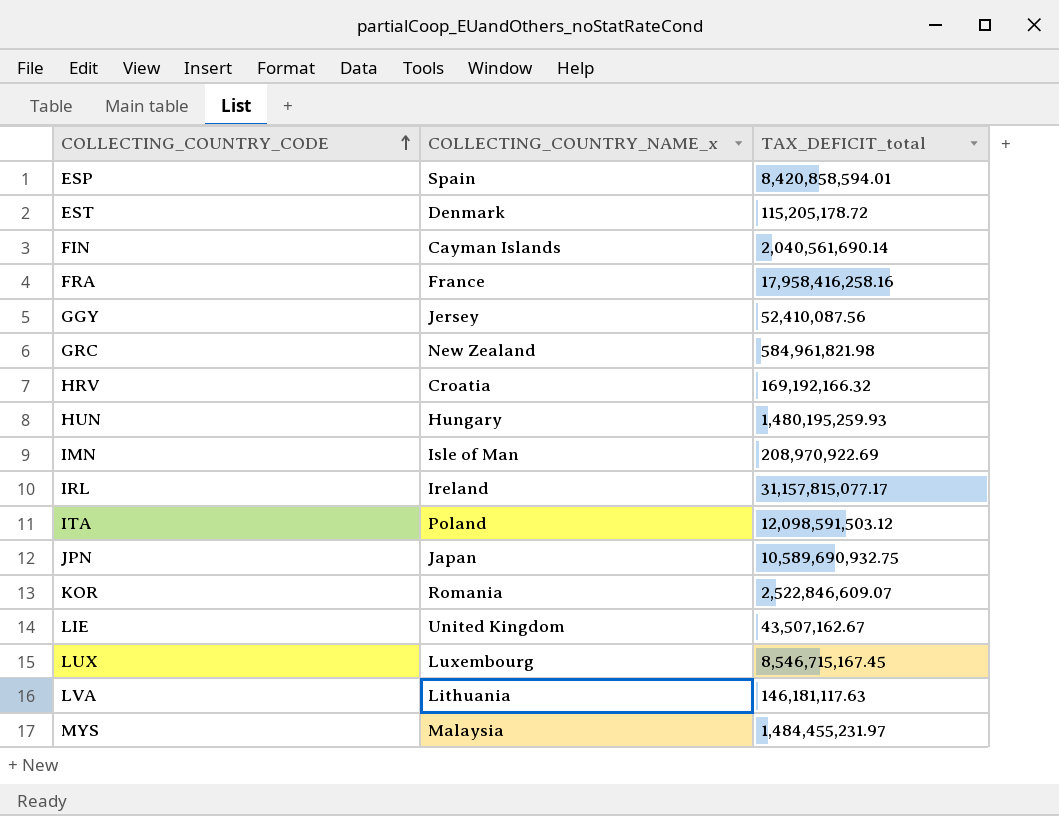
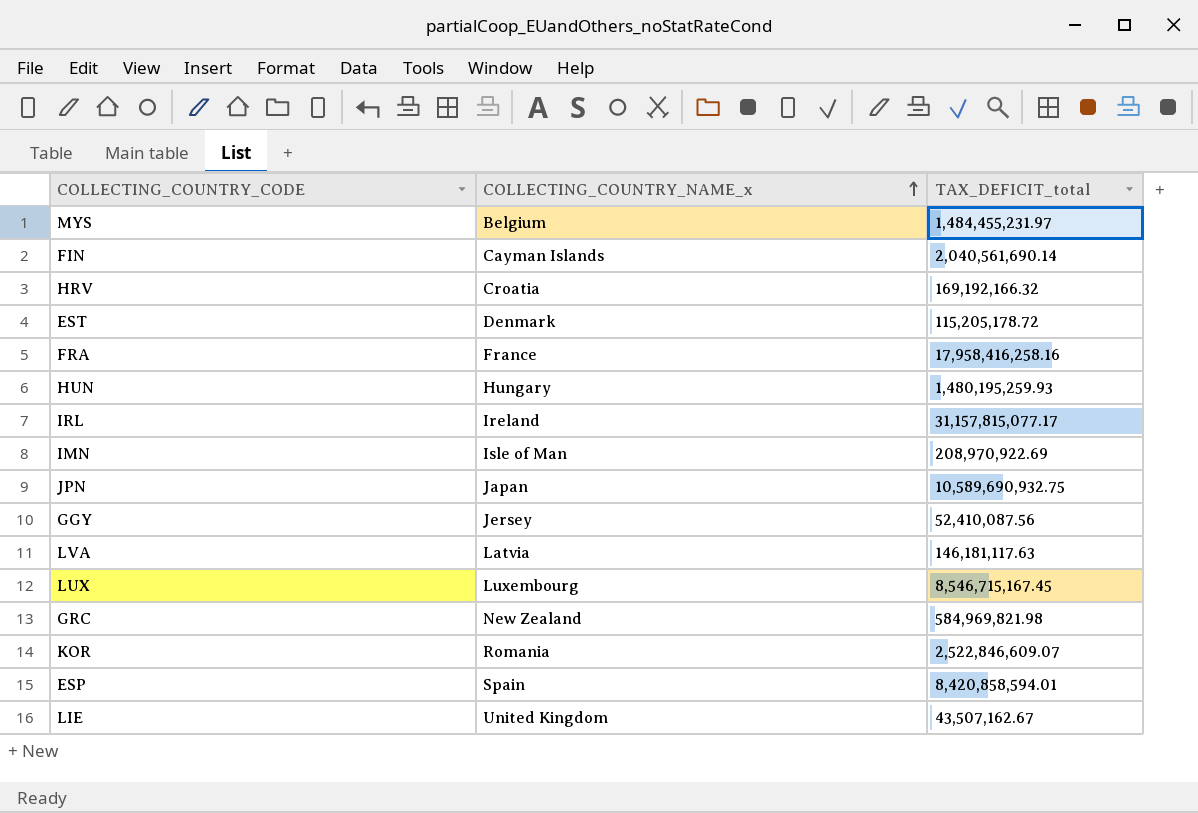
row order: COLLECTING_COUNTRY_CODE ascending -> COLLECTING_COUNTRY_NAME_x ascending
row ITA: Poland | 12,098,591,503.12 -> none
MYS | COLLECTING_COUNTRY_NAME_x: Malaysia -> Belgium
LVA | COLLECTING_COUNTRY_NAME_x: Lithuania -> Latvia
GRC | TAX_DEFICIT_total: 584,961,821.98 -> 584,969,821.98

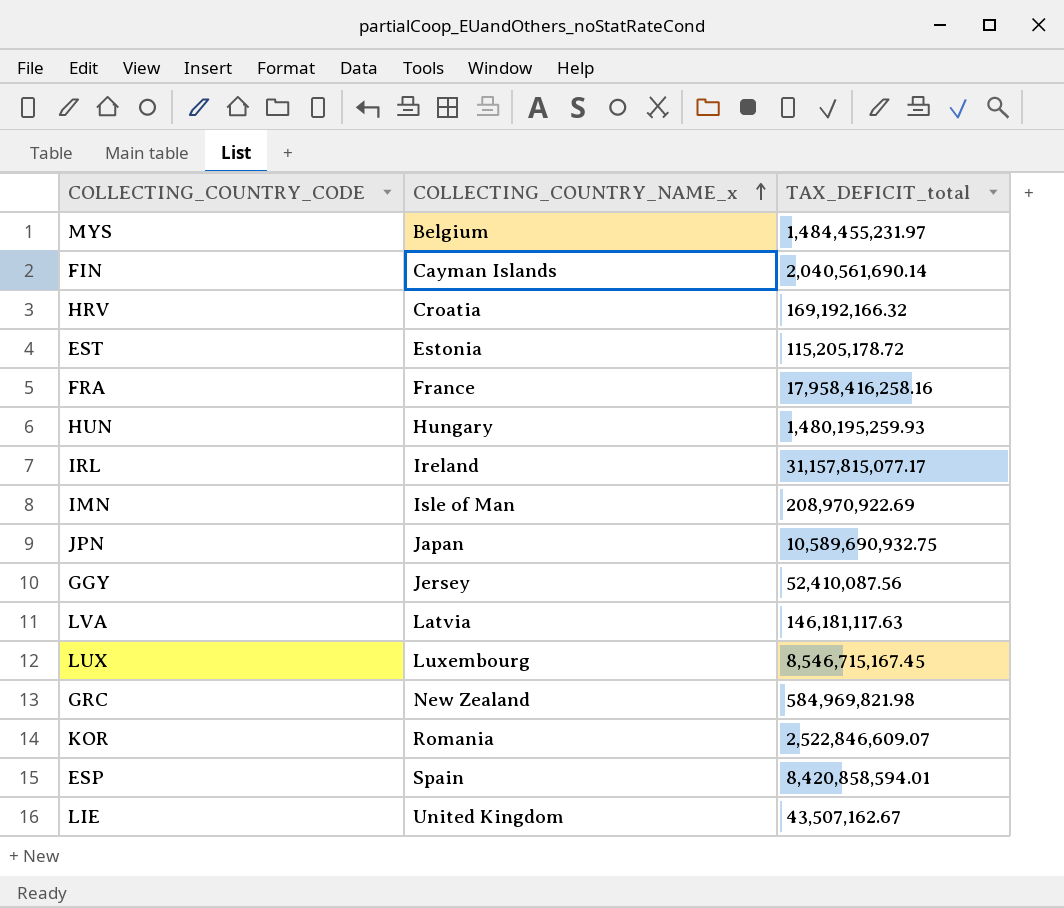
EST | COLLECTING_COUNTRY_NAME_x: Denmark -> Estonia

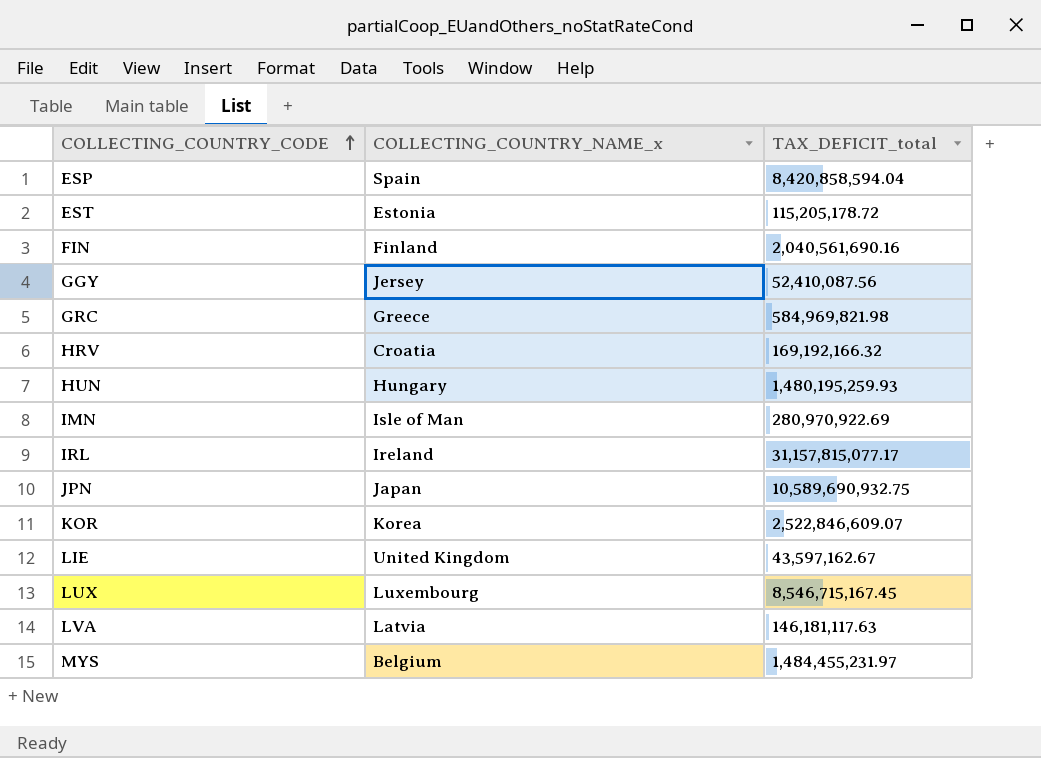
row order: COLLECTING_COUNTRY_NAME_x ascending -> COLLECTING_COUNTRY_CODE ascending
row FRA: France | 17,958,416,258.16 -> none
ESP | TAX_DEFICIT_total: 8,420,858,594.01 -> 8,420,858,594.04
FIN | COLLECTING_COUNTRY_NAME_x: Cayman Islands -> Finland
FIN | TAX_DEFICIT_total: 2,040,561,690.14 -> 2,040,561,690.16
GRC | COLLECTING_COUNTRY_NAME_x: New Zealand -> Greece
IMN | TAX_DEFICIT_total: 208,970,922.69 -> 280,970,922.69
KOR | COLLECTING_COUNTRY_NAME_x: Romania -> Korea
LIE | TAX_DEFICIT_total: 43,507,162.67 -> 43,597,162.67

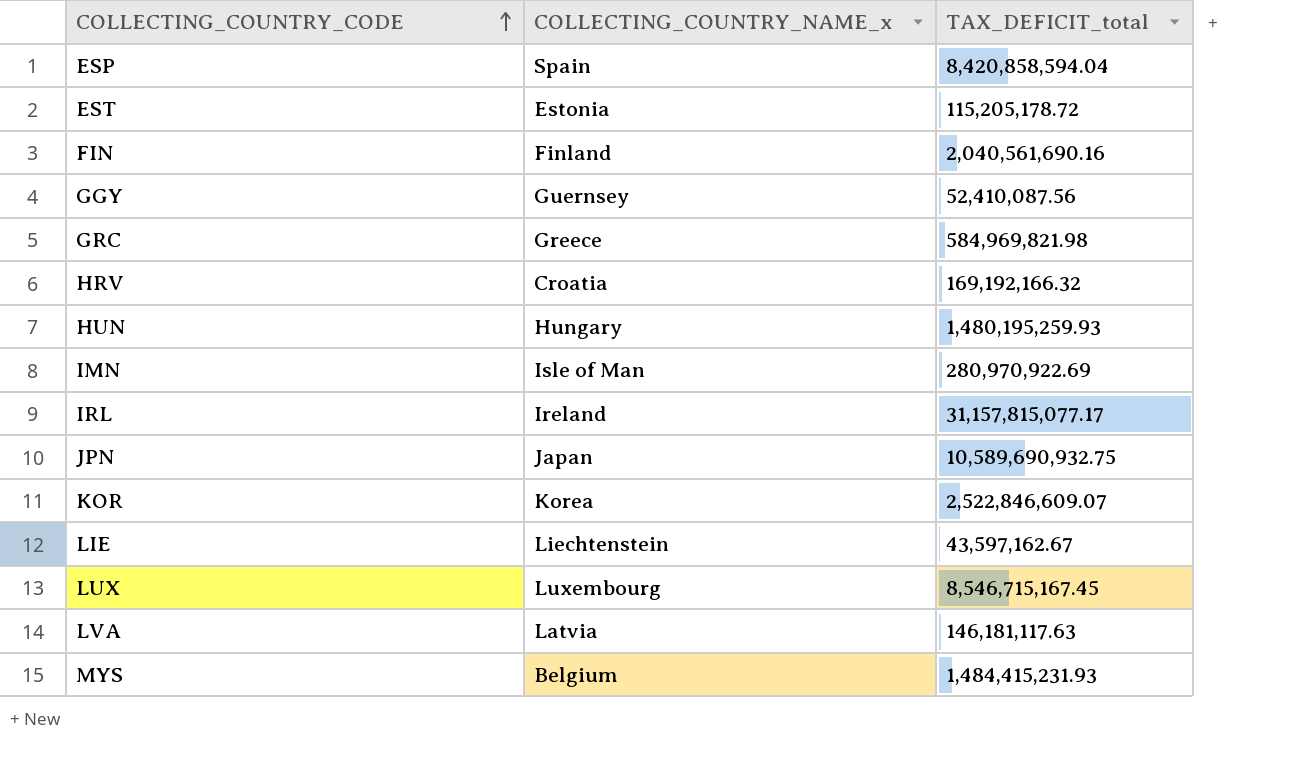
GGY | COLLECTING_COUNTRY_NAME_x: Jersey -> Guernsey
LIE | COLLECTING_COUNTRY_NAME_x: United Kingdom -> Liechtenstein
MYS | TAX_DEFICIT_total: 1,484,455,231.97 -> 1,484,415,231.93

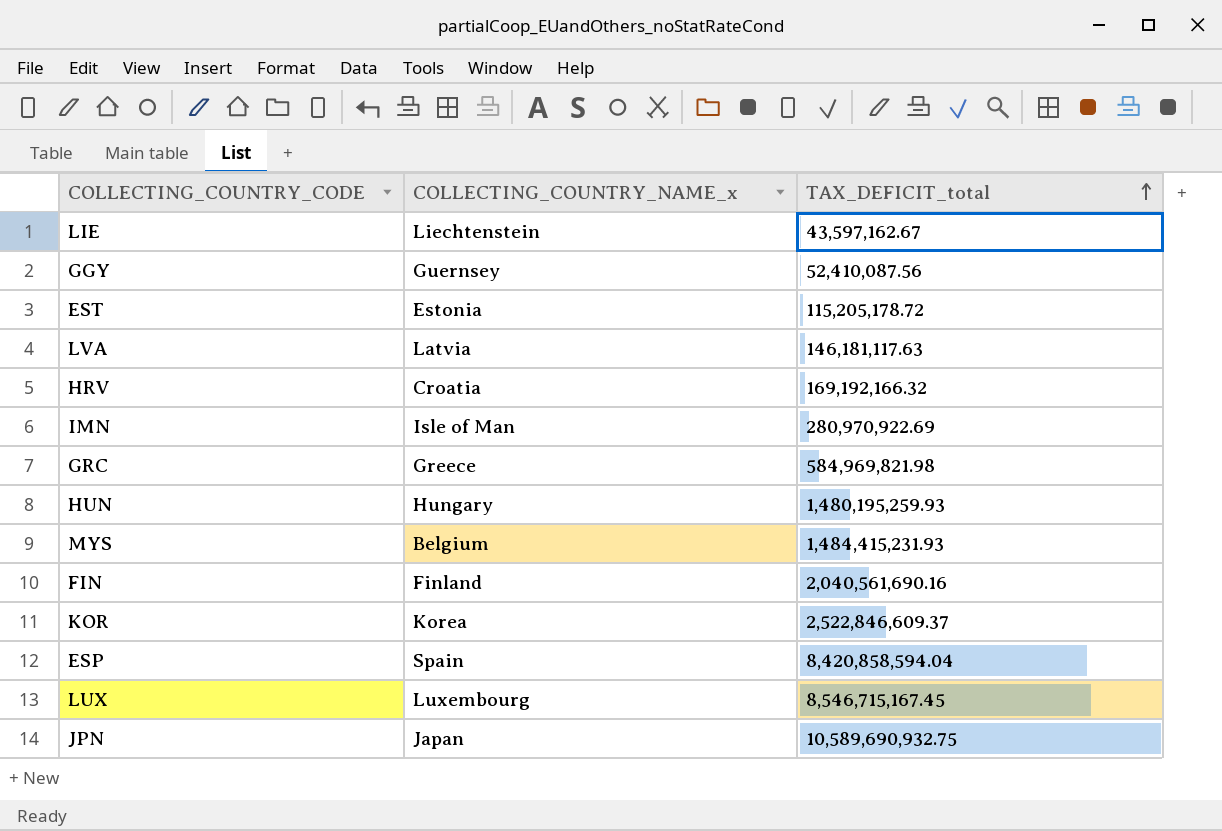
row order: COLLECTING_COUNTRY_CODE ascending -> TAX_DEFICIT_total ascending
row IRL: Ireland | 31,157,815,077.17 -> none
KOR | TAX_DEFICIT_total: 2,522,846,609.07 -> 2,522,846,609.37

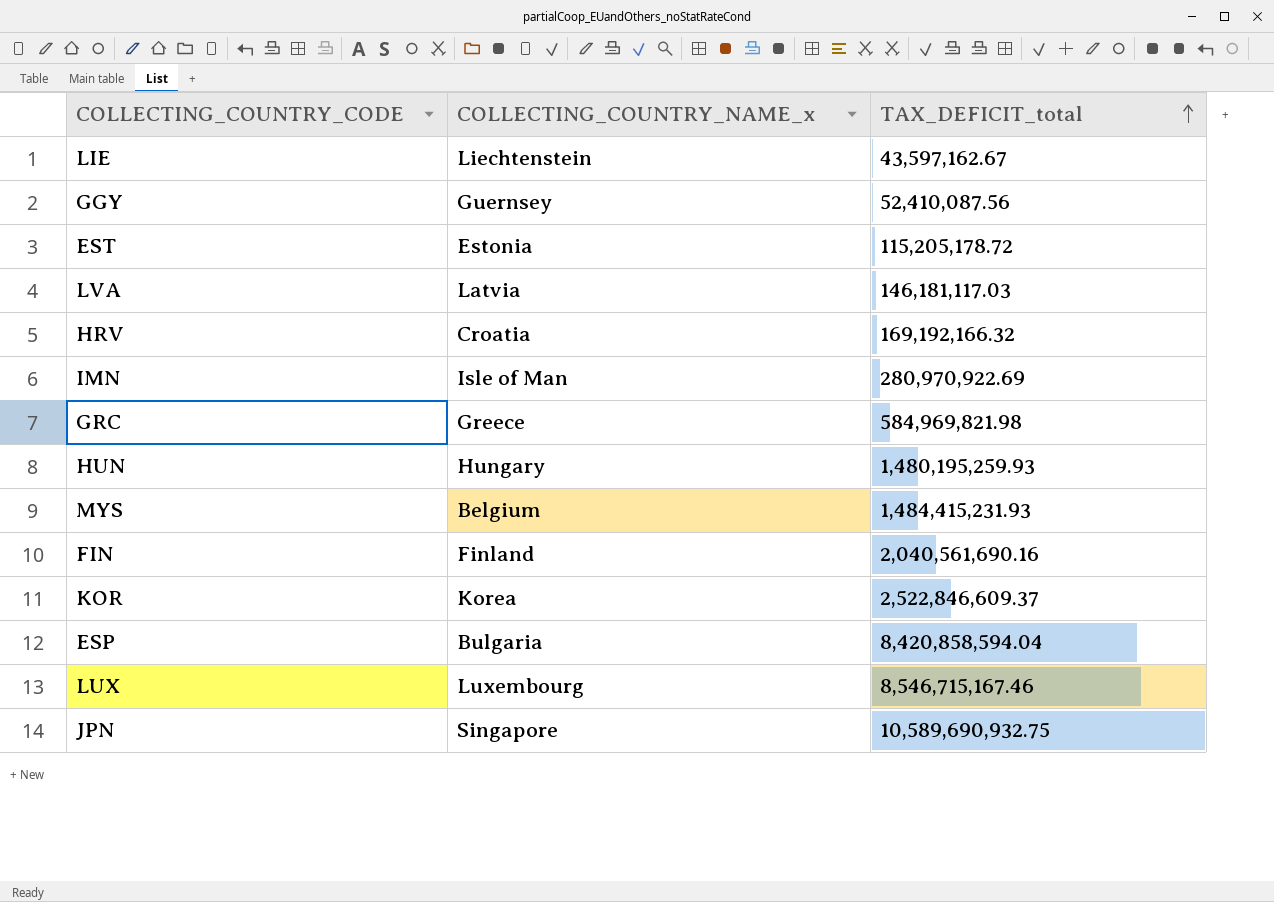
LVA | TAX_DEFICIT_total: 146,181,117.63 -> 146,181,117.03
ESP | COLLECTING_COUNTRY_NAME_x: Spain -> Bulgaria
LUX | TAX_DEFICIT_total: 8,546,715,167.45 -> 8,546,715,167.46
JPN | COLLECTING_COUNTRY_NAME_x: Japan -> Singapore

